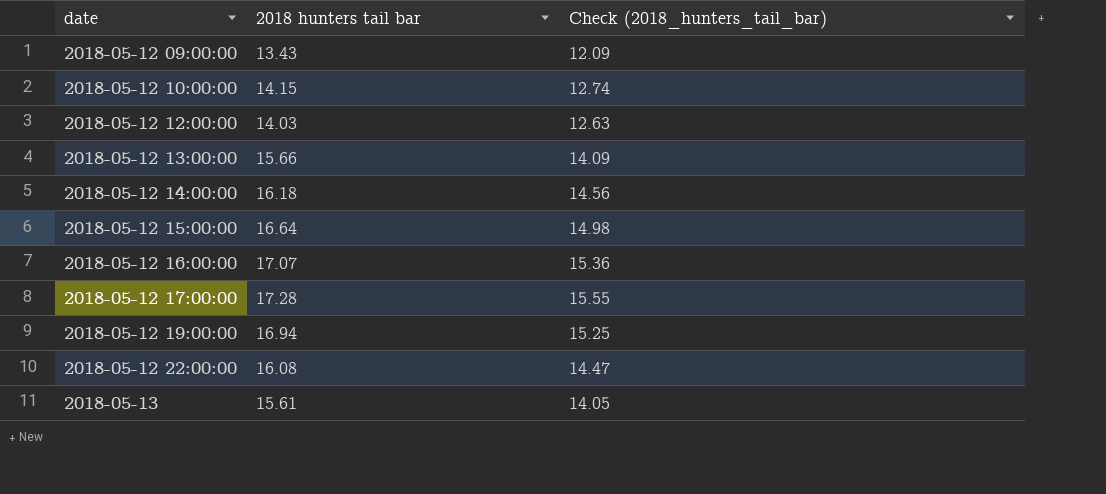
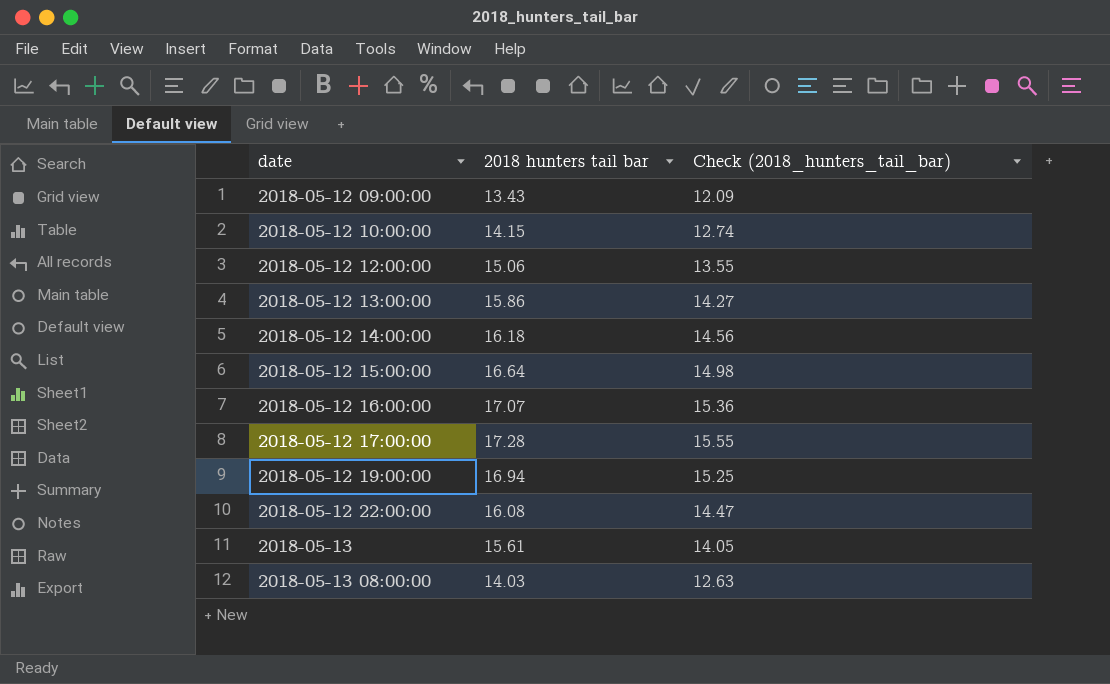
2018-05-12 12:00:00 | 2018 hunters tail bar: 14.03 -> 15.06
2018-05-12 12:00:00 | Check (2018_hunters_tail_bar): 12.63 -> 13.55
2018-05-12 13:00:00 | 2018 hunters tail bar: 15.66 -> 15.86
2018-05-12 13:00:00 | Check (2018_hunters_tail_bar): 14.09 -> 14.27
row 2018-05-13 08:00:00: none -> 14.03 | 12.63

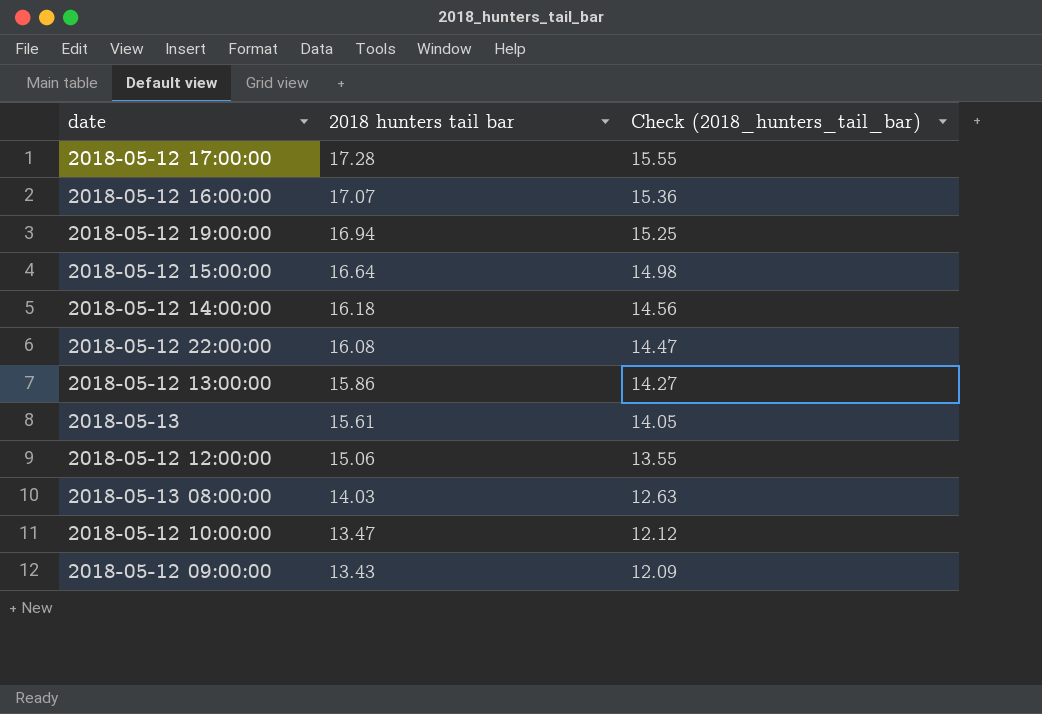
row order: date ascending -> 2018 hunters tail bar descending
2018-05-12 10:00:00 | 2018 hunters tail bar: 14.15 -> 13.47
2018-05-12 10:00:00 | Check (2018_hunters_tail_bar): 12.74 -> 12.12

